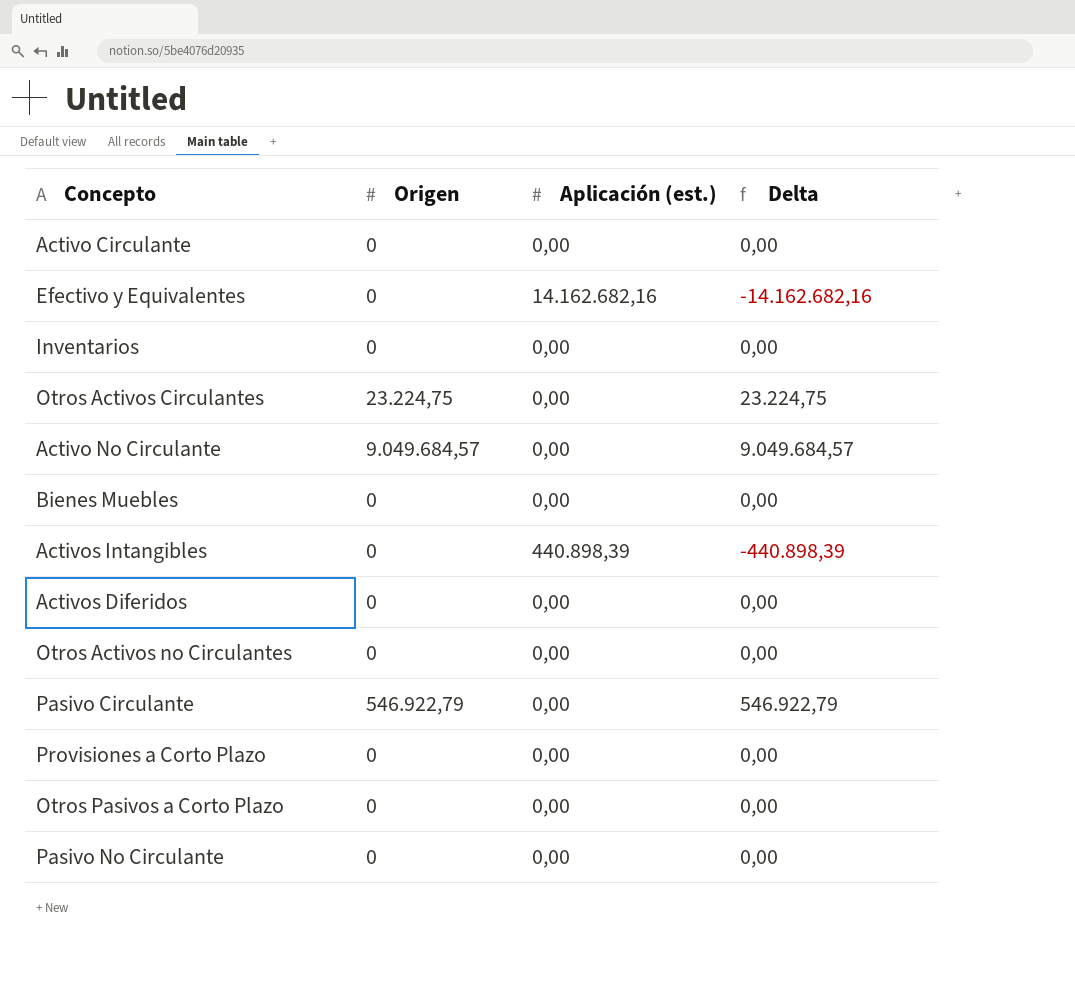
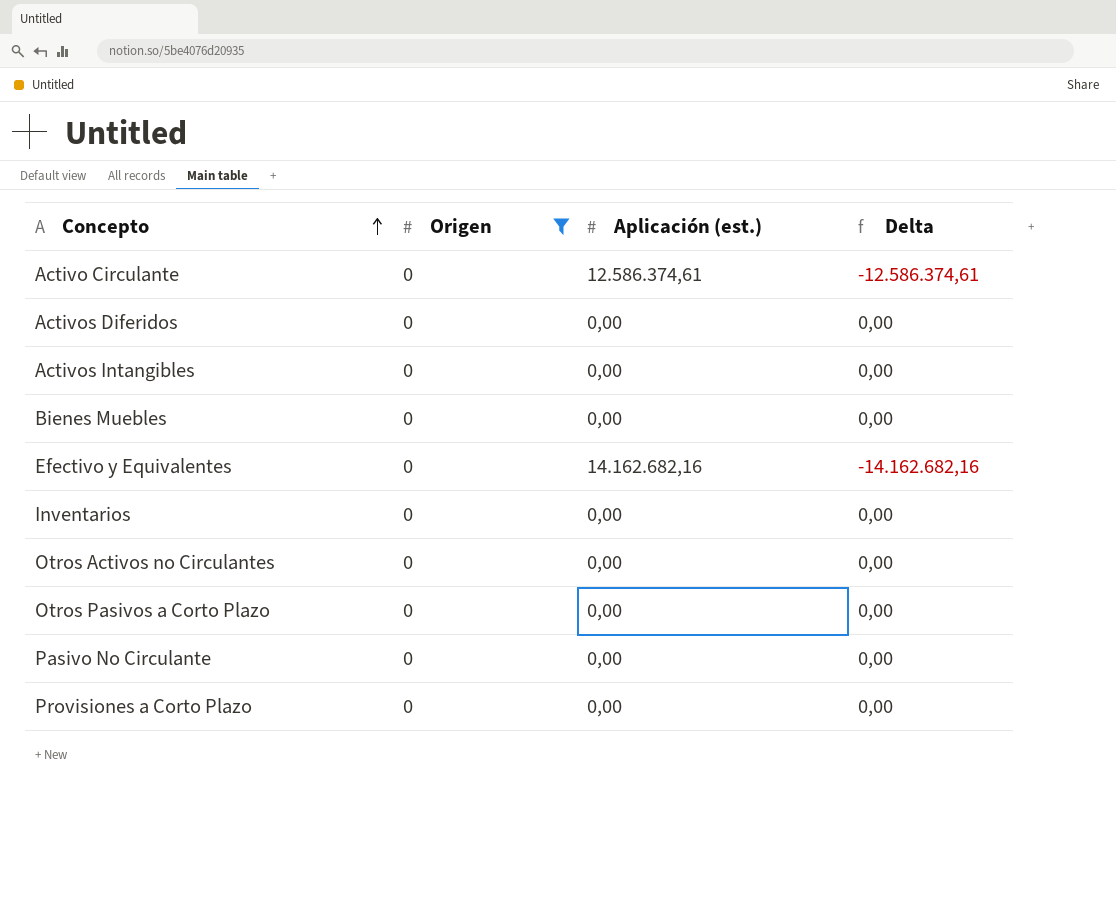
filter: none -> Origen = 0
row order: none -> Concepto ascending
Activo Circulante | Aplicación (est.): 0,00 -> 12.586.374,61
Activo Circulante | Delta: 0,00 -> -12.586.374,61
Activos Intangibles | Aplicación (est.): 440.898,39 -> 0,00
Activos Intangibles | Delta: -440.898,39 -> 0,00

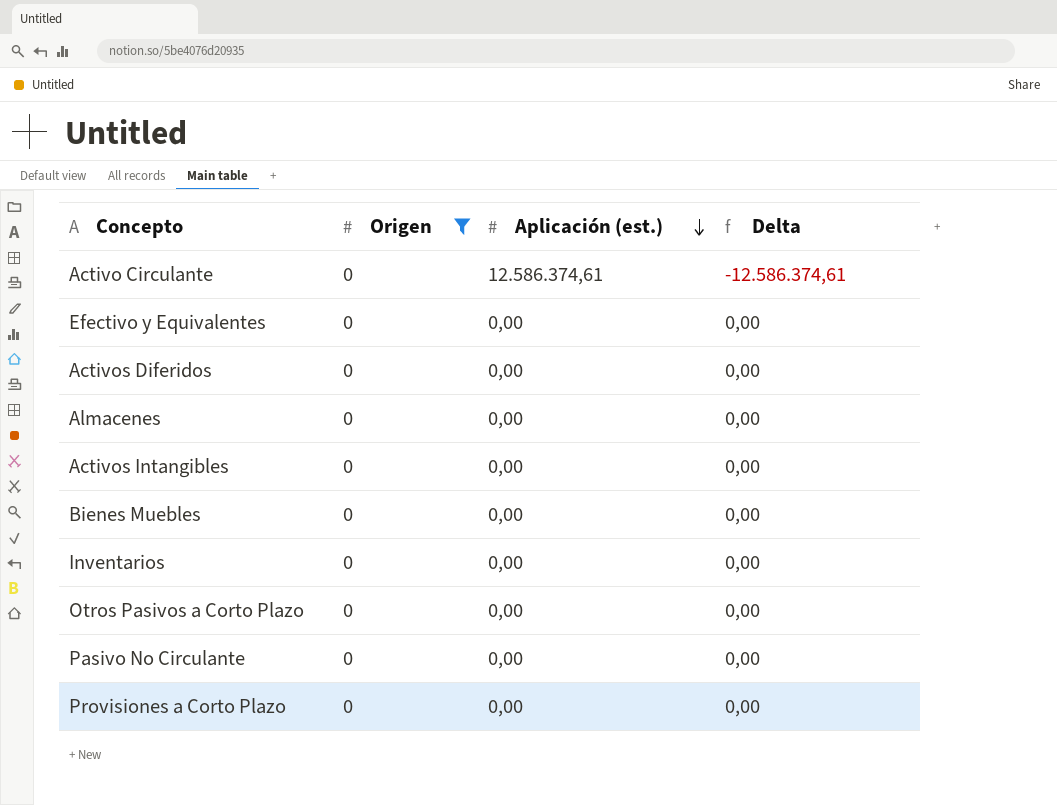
row order: Concepto ascending -> Aplicación (est.) descending
row Otros Activos no Circulantes: 0 | 0,00 | 0,00 -> none
Efectivo y Equivalentes | Aplicación (est.): 14.162.682,16 -> 0,00
Efectivo y Equivalentes | Delta: -14.162.682,16 -> 0,00
row Almacenes: none -> 0 | 0,00 | 0,00

